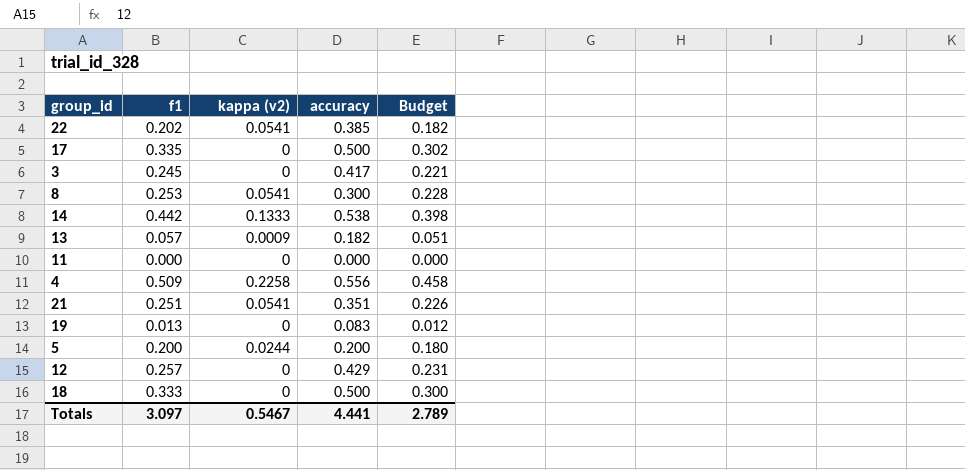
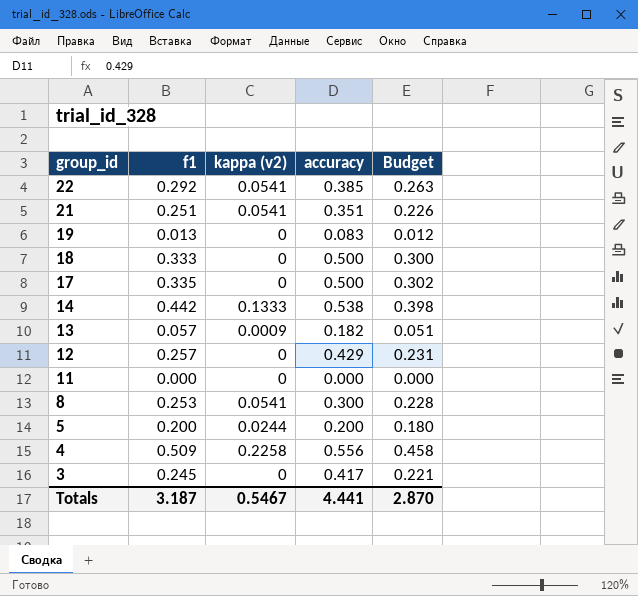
row order: none -> group_id descending
22 | f1: 0.202 -> 0.292
22 | Budget: 0.182 -> 0.263
Totals | f1: 3.097 -> 3.187
Totals | Budget: 2.789 -> 2.870

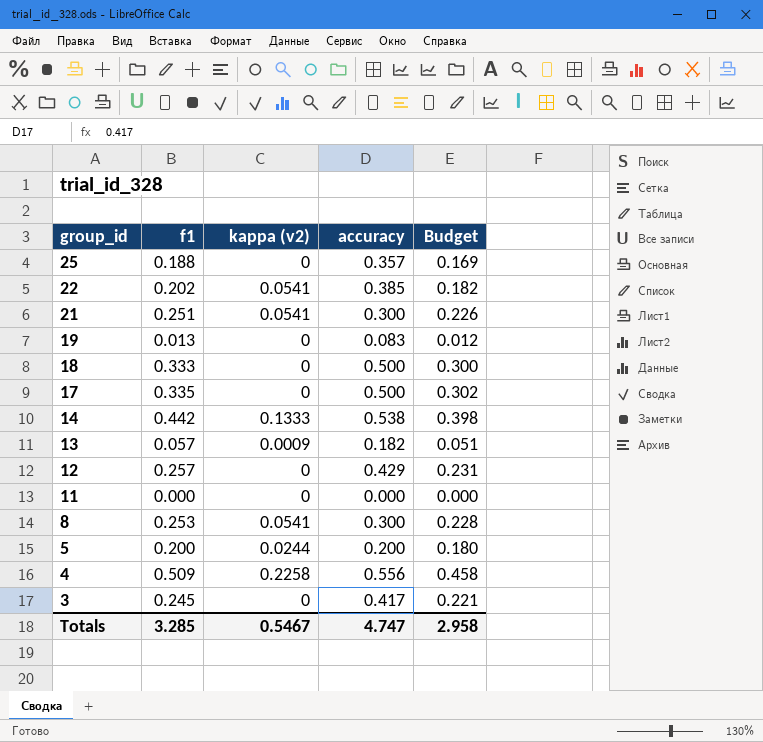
row 25: none -> 0.188 | 0 | 0.357 | 0.169
22 | f1: 0.292 -> 0.202
22 | Budget: 0.263 -> 0.182
21 | accuracy: 0.351 -> 0.300
Totals | f1: 3.187 -> 3.285
Totals | accuracy: 4.441 -> 4.747
Totals | Budget: 2.870 -> 2.958

